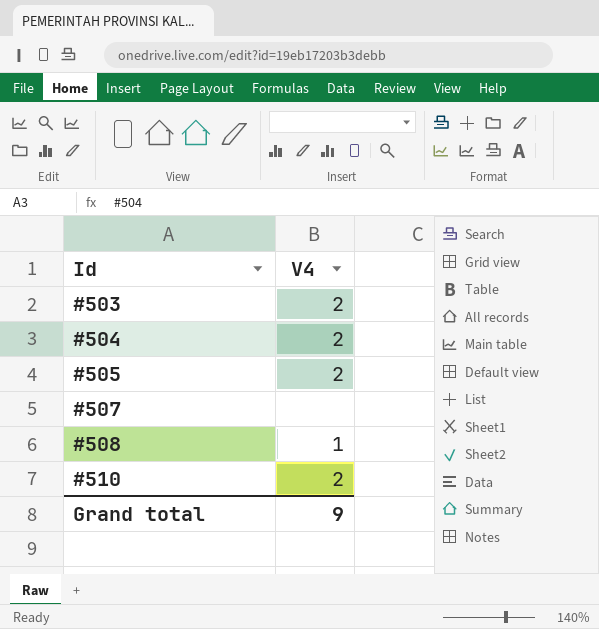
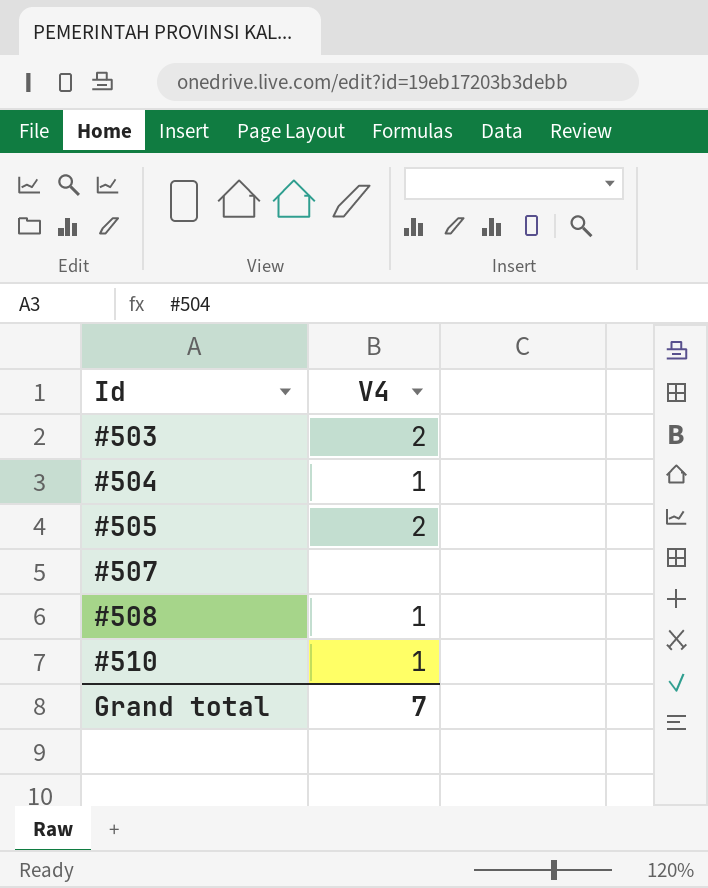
#504 | V4: 2 -> 1
#510 | V4: 2 -> 1
Grand total | V4: 9 -> 7

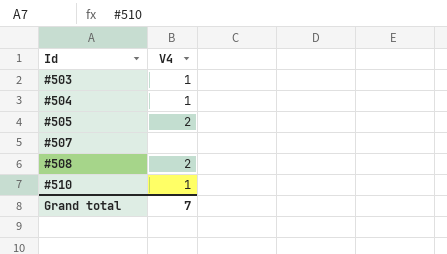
#503 | V4: 2 -> 1
#508 | V4: 1 -> 2

